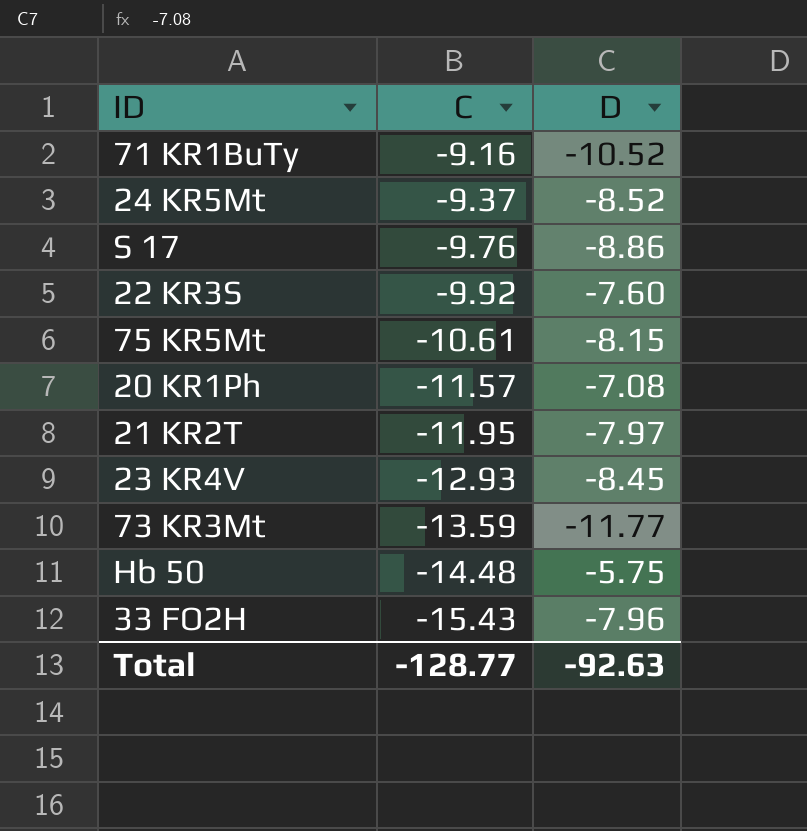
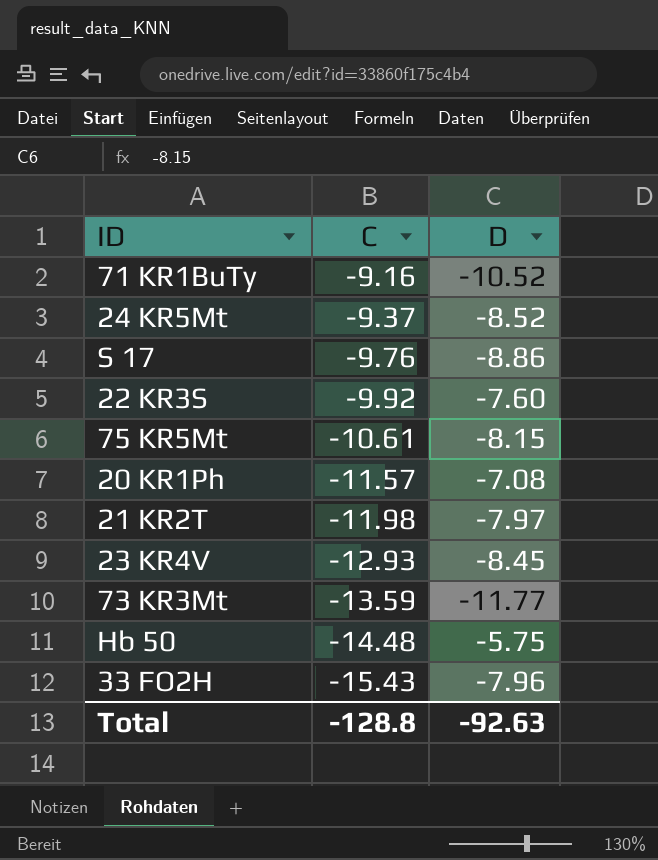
21 KR2T | C: -11.95 -> -11.98
Total | C: -128.77 -> -128.8

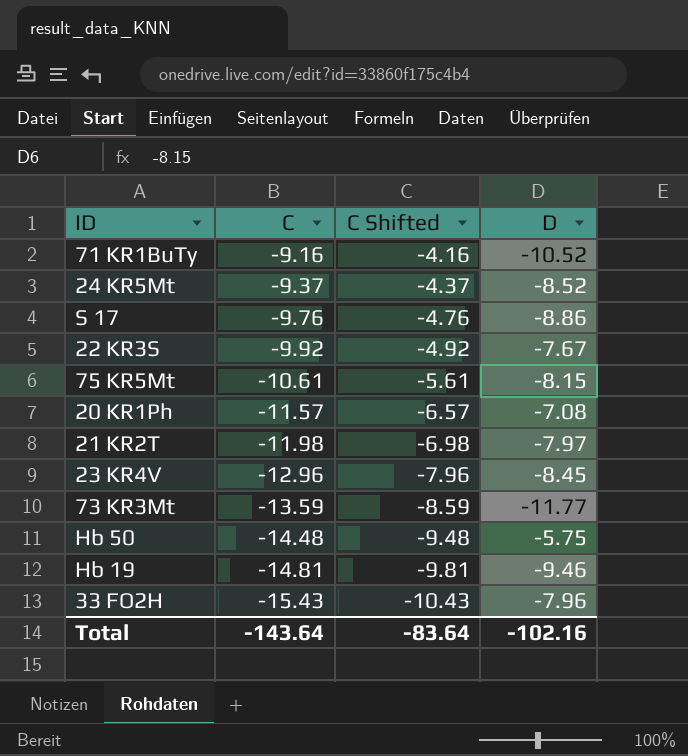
column C Shifted | formula: none -> [C] + 5
22 KR3S | D: -7.60 -> -7.67
23 KR4V | C: -12.93 -> -12.96
row Hb 19: none -> -14.81 | -9.81 | -9.46
Total | C: -128.8 -> -143.64
Total | D: -92.63 -> -102.16

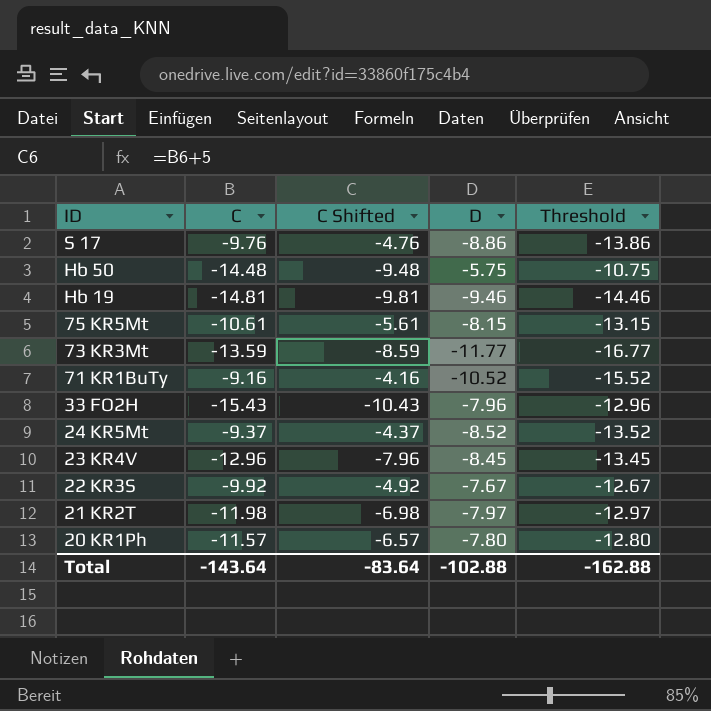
row order: C descending -> ID descending
column Threshold | formula: none -> [D] - 5
20 KR1Ph | D: -7.08 -> -7.80
Total | D: -102.16 -> -102.88

